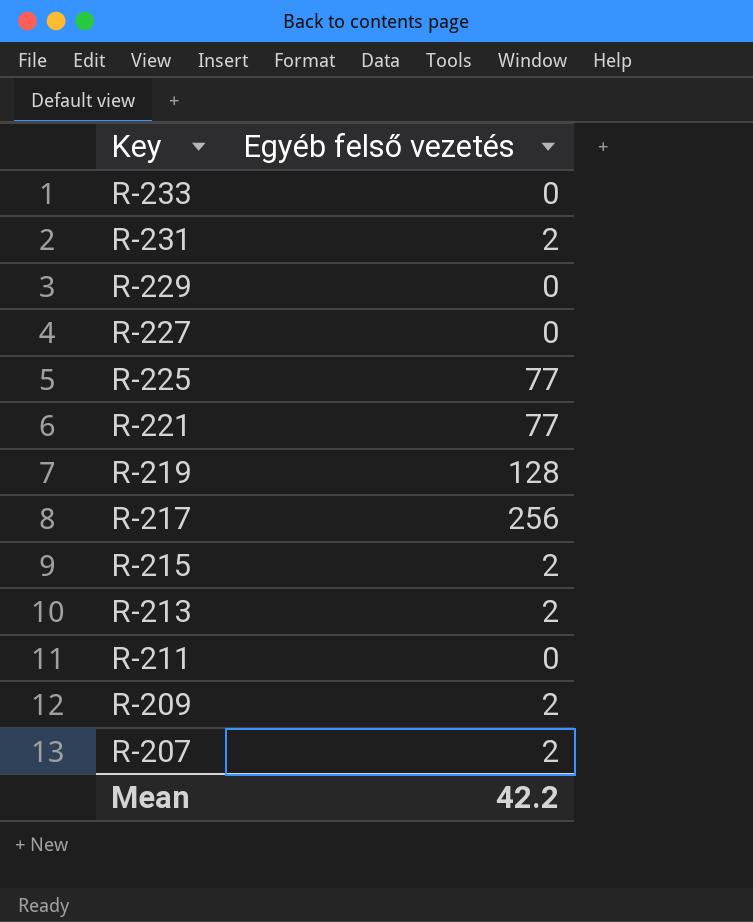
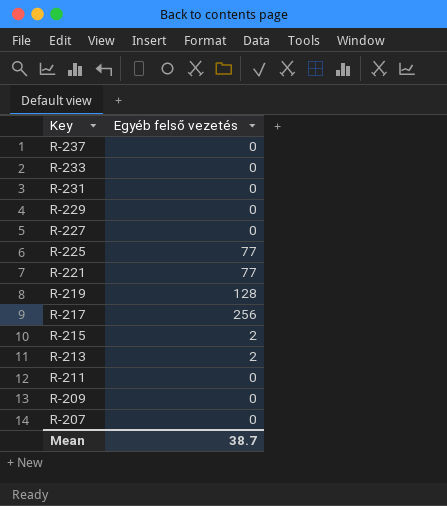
row R-237: none -> 0
R-231 | Egyéb felső vezetés: 2 -> 0
R-209 | Egyéb felső vezetés: 2 -> 0
R-207 | Egyéb felső vezetés: 2 -> 0
Mean | Egyéb felső vezetés: 42.2 -> 38.7

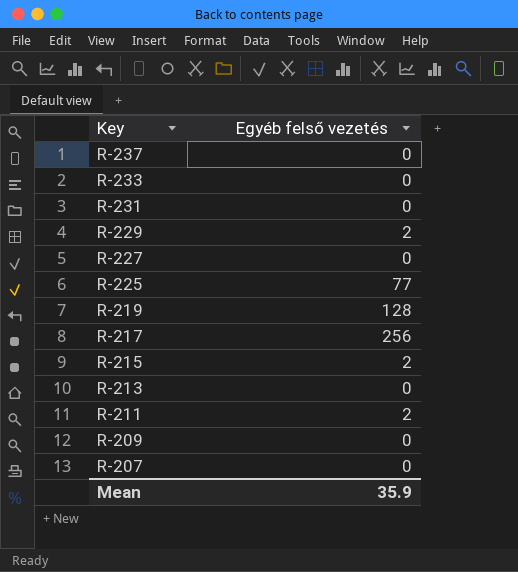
row R-221: 77 -> none
R-229 | Egyéb felső vezetés: 0 -> 2
R-213 | Egyéb felső vezetés: 2 -> 0
R-211 | Egyéb felső vezetés: 0 -> 2
Mean | Egyéb felső vezetés: 38.7 -> 35.9

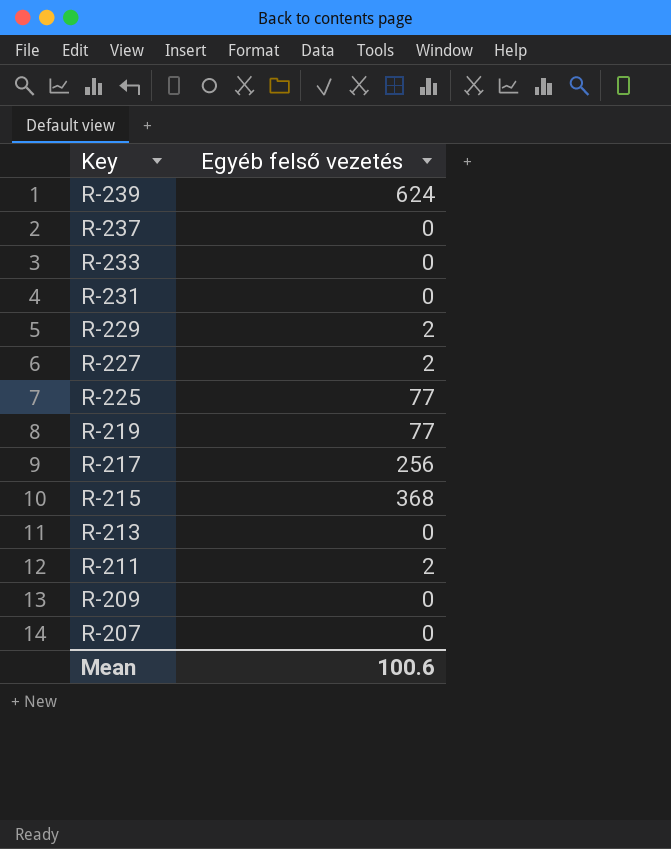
row R-239: none -> 624
R-227 | Egyéb felső vezetés: 0 -> 2
R-219 | Egyéb felső vezetés: 128 -> 77
R-215 | Egyéb felső vezetés: 2 -> 368
Mean | Egyéb felső vezetés: 35.9 -> 100.6

